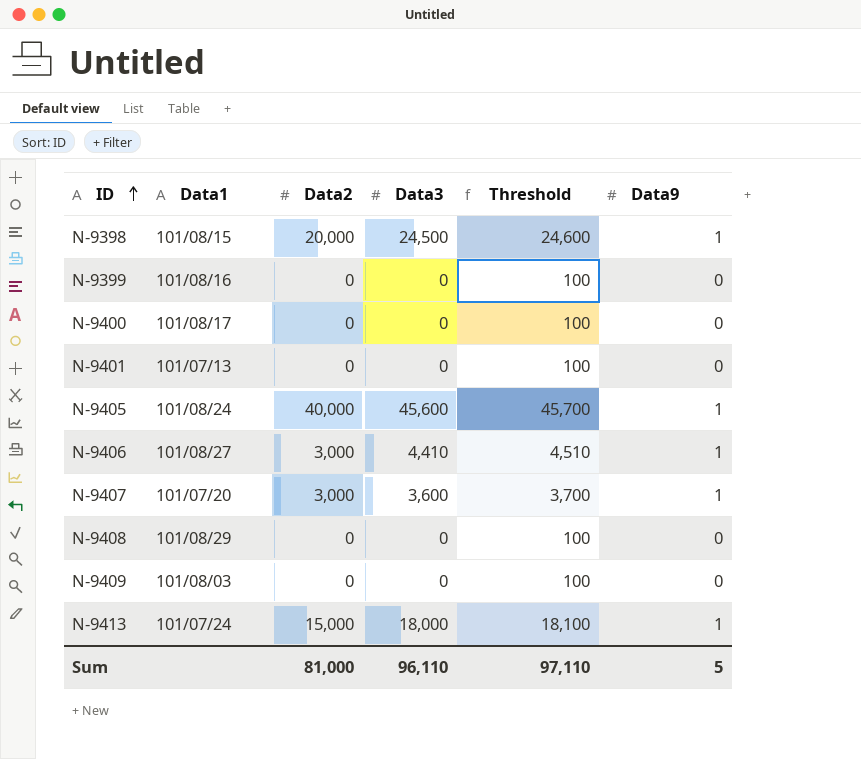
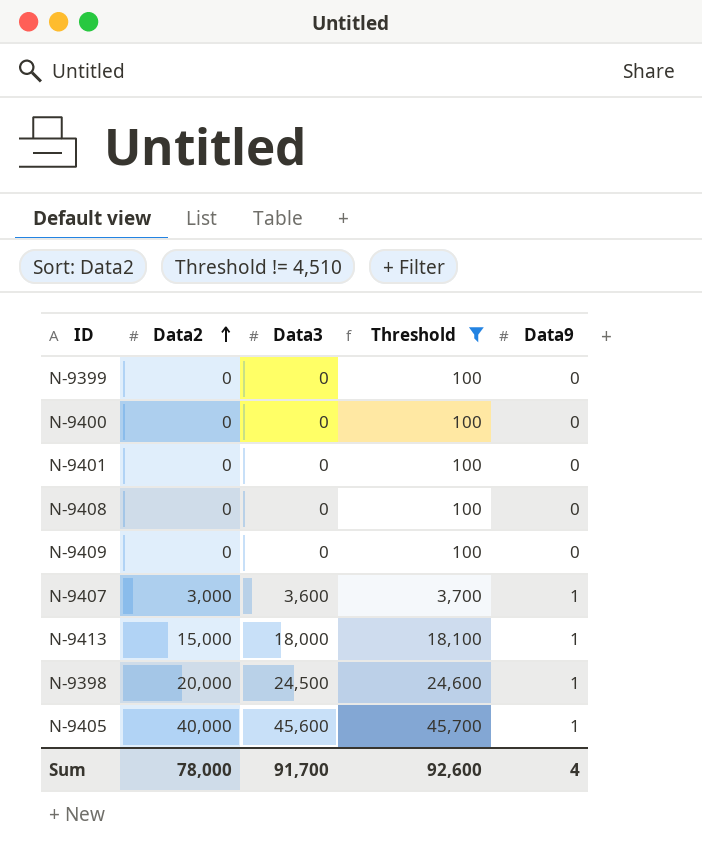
filter: none -> Threshold != 4,510
row order: ID ascending -> Data2 ascending
column Data1 | position: 2 -> none
Sum | Data2: 81,000 -> 78,000
Sum | Data3: 96,110 -> 91,700
Sum | Threshold: 97,110 -> 92,600
Sum | Data9: 5 -> 4

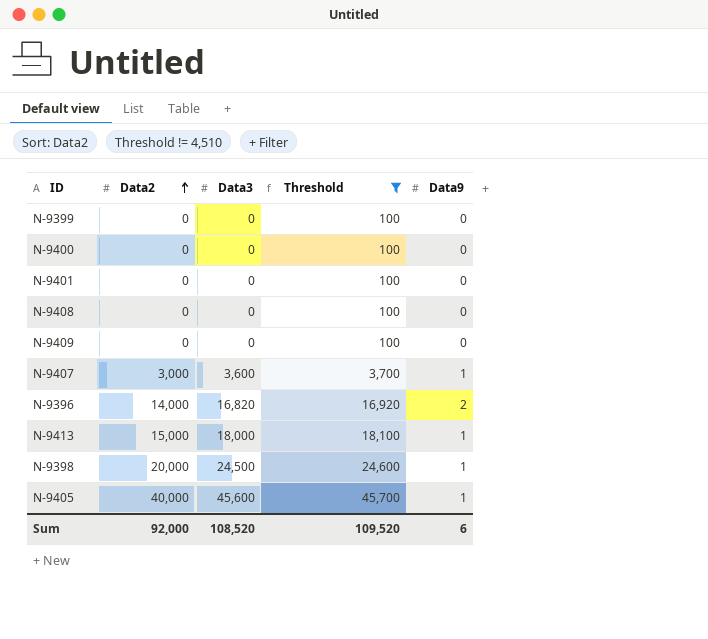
row N-9396: none -> 14,000 | 16,820 | 16,920 | 2
Sum | Data2: 78,000 -> 92,000
Sum | Data3: 91,700 -> 108,520
Sum | Threshold: 92,600 -> 109,520
Sum | Data9: 4 -> 6

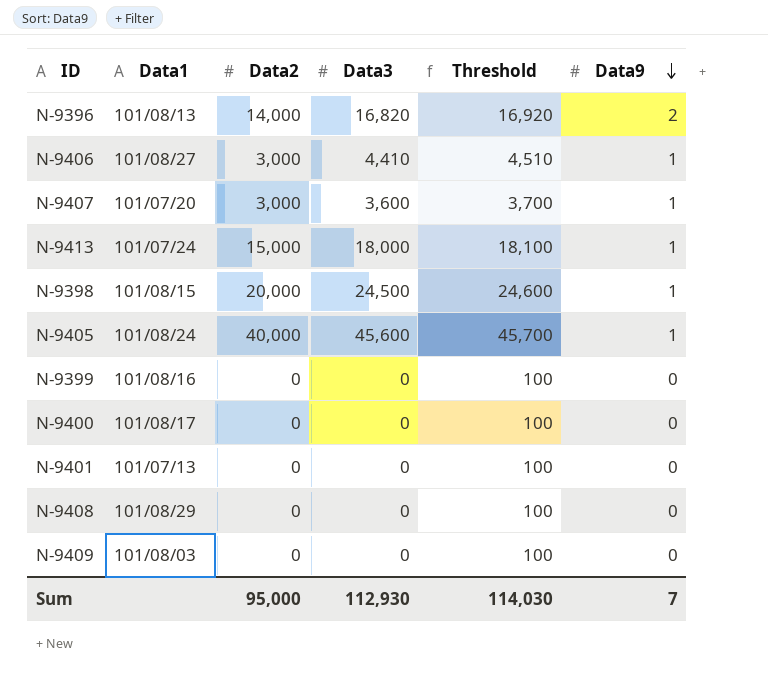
filter: Threshold != 4,510 -> none
row order: Data2 ascending -> Data9 descending
column Data1 | position: none -> 2
Sum | Data2: 92,000 -> 95,000
Sum | Data3: 108,520 -> 112,930
Sum | Threshold: 109,520 -> 114,030
Sum | Data9: 6 -> 7

